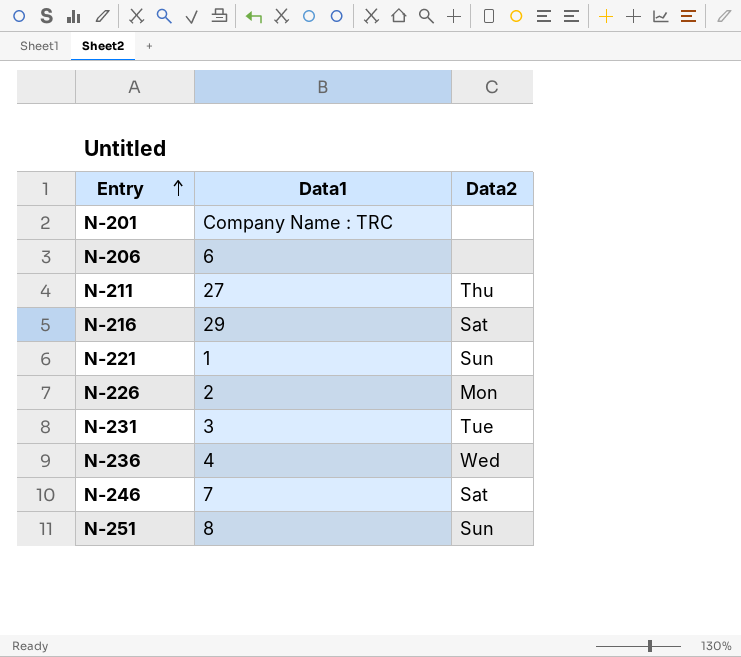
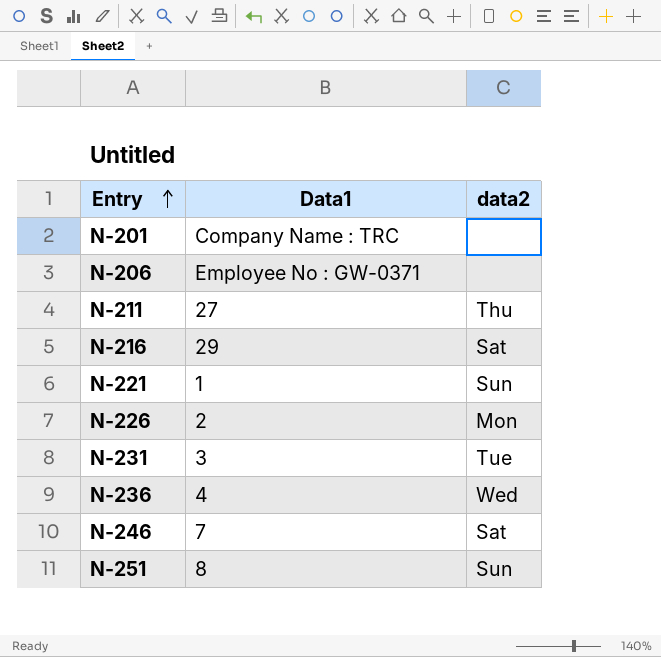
column name: Data2 -> data2
N-206 | Data1: 6 -> Employee No : GW-0371

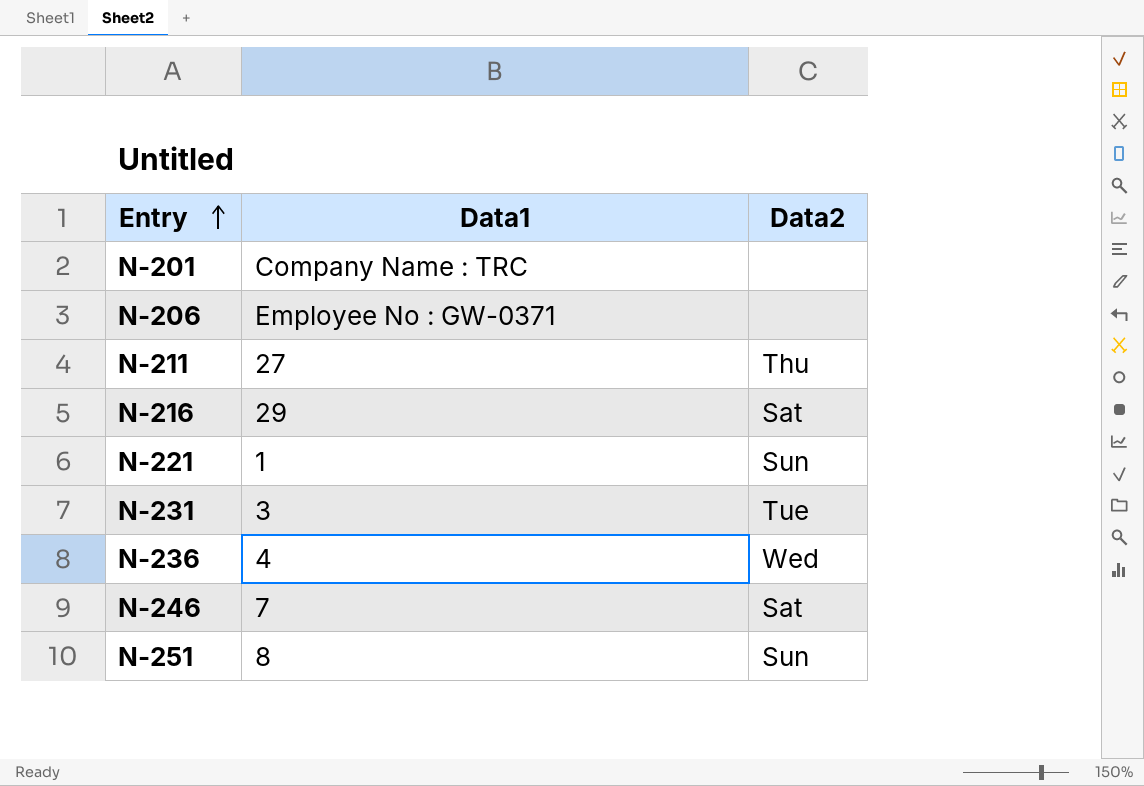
column name: data2 -> Data2
row N-226: 2 | Mon -> none

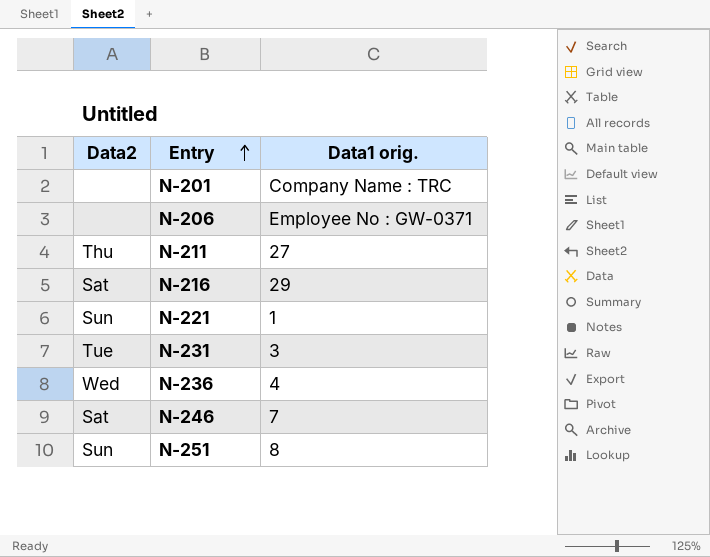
column Data2 | position: 3 -> 1
column name: Data1 -> Data1 orig.

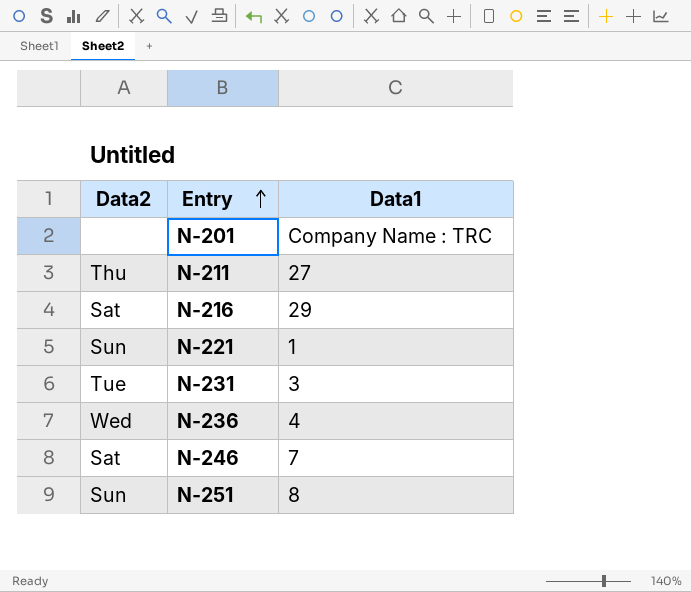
column name: Data1 orig. -> Data1
row N-206: none | Employee No : GW-0371 -> none

